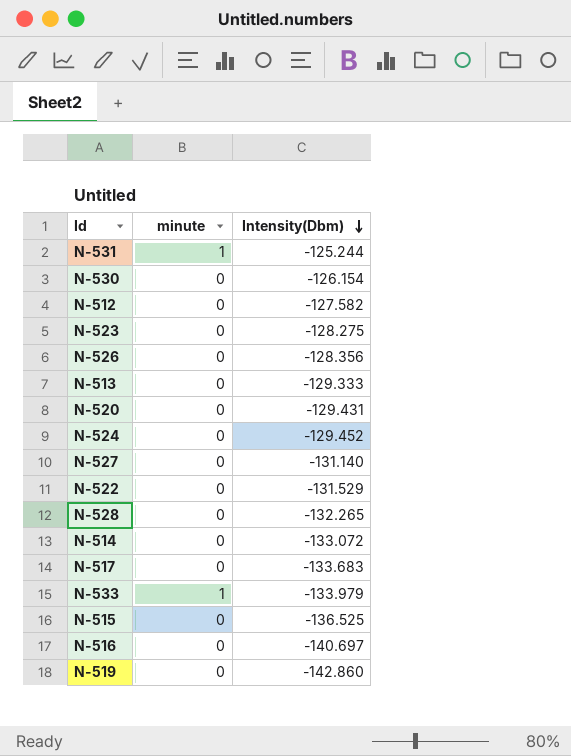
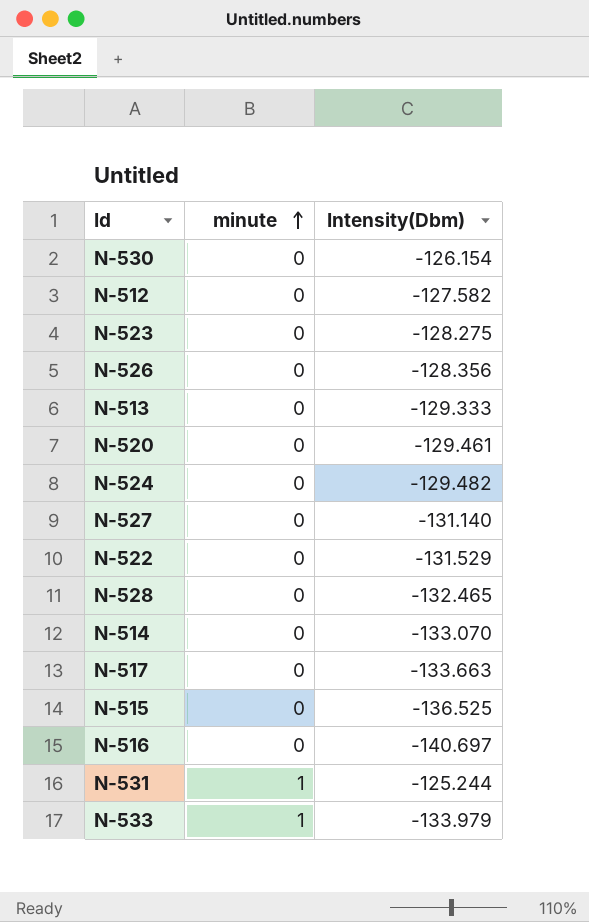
row order: Intensity(Dbm) descending -> minute ascending
row N-519: 0 | -142.860 -> none
N-520 | Intensity(Dbm): -129.431 -> -129.461
N-524 | Intensity(Dbm): -129.452 -> -129.482
N-528 | Intensity(Dbm): -132.265 -> -132.465
N-514 | Intensity(Dbm): -133.072 -> -133.070
N-517 | Intensity(Dbm): -133.683 -> -133.663

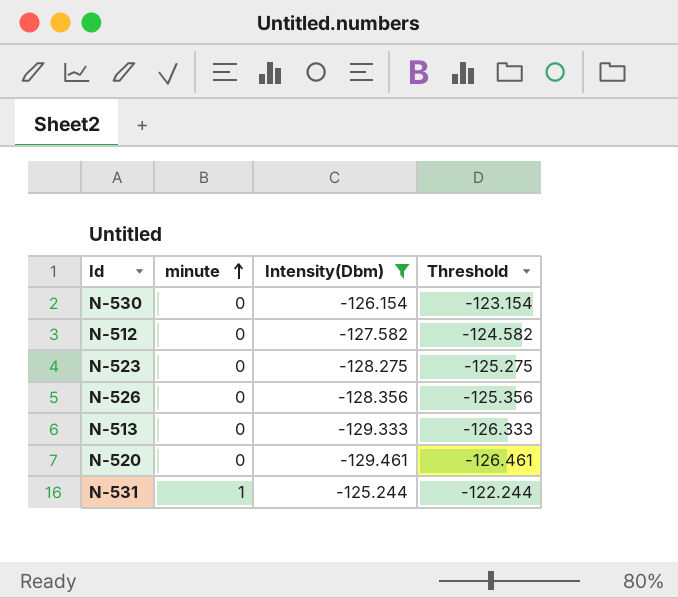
filter: none -> Intensity(Dbm) >= -129.461
column Threshold | formula: none -> [Intensity(Dbm)] + 3

